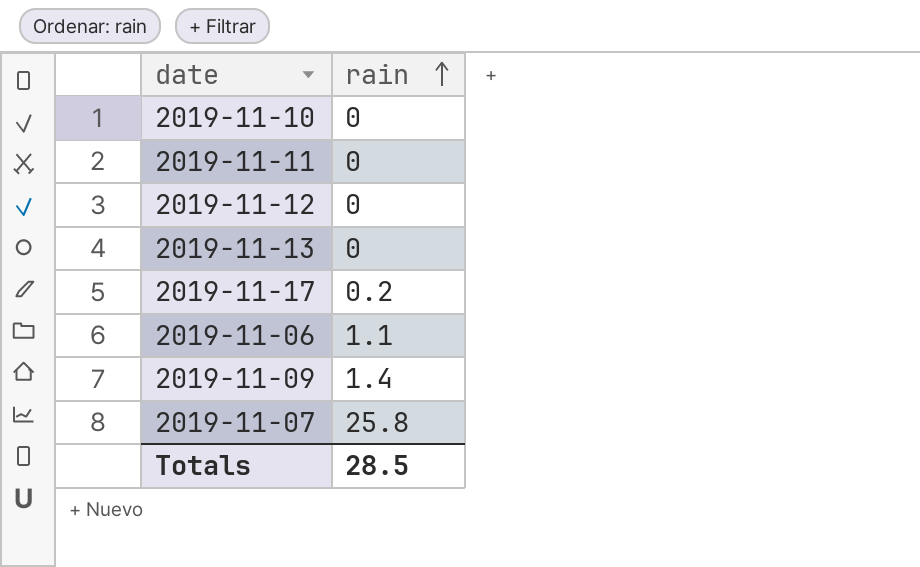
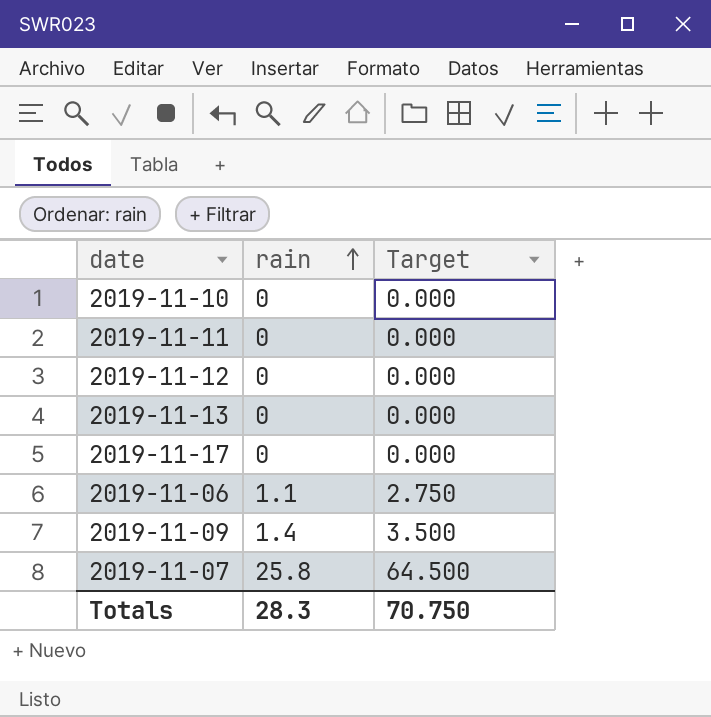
column Target | formula: none -> [rain] * 2.5
2019-11-17 | rain: 0.2 -> 0
Totals | rain: 28.5 -> 28.3

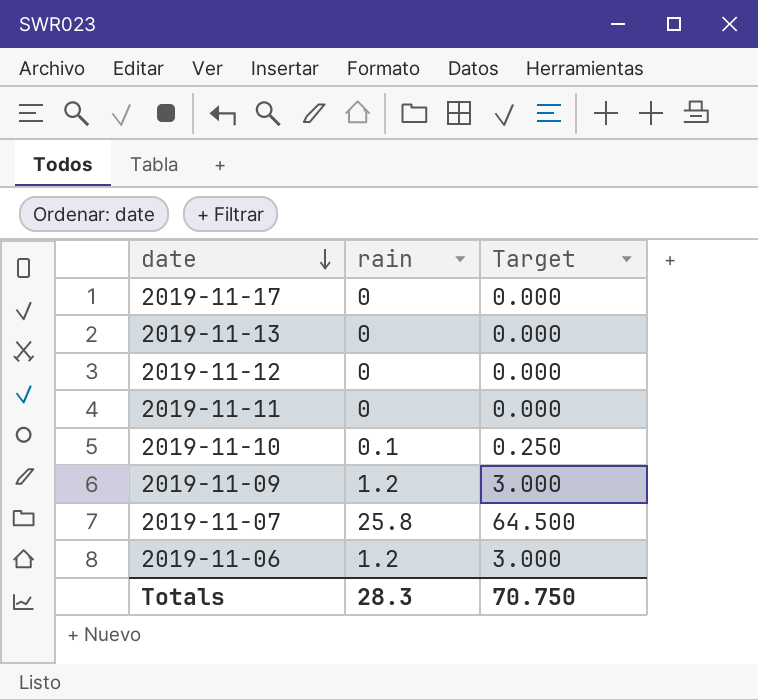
row order: rain ascending -> date descending
2019-11-10 | rain: 0 -> 0.1
2019-11-10 | Target: 0.000 -> 0.250
2019-11-09 | rain: 1.4 -> 1.2
2019-11-09 | Target: 3.500 -> 3.000
2019-11-06 | rain: 1.1 -> 1.2
2019-11-06 | Target: 2.750 -> 3.000

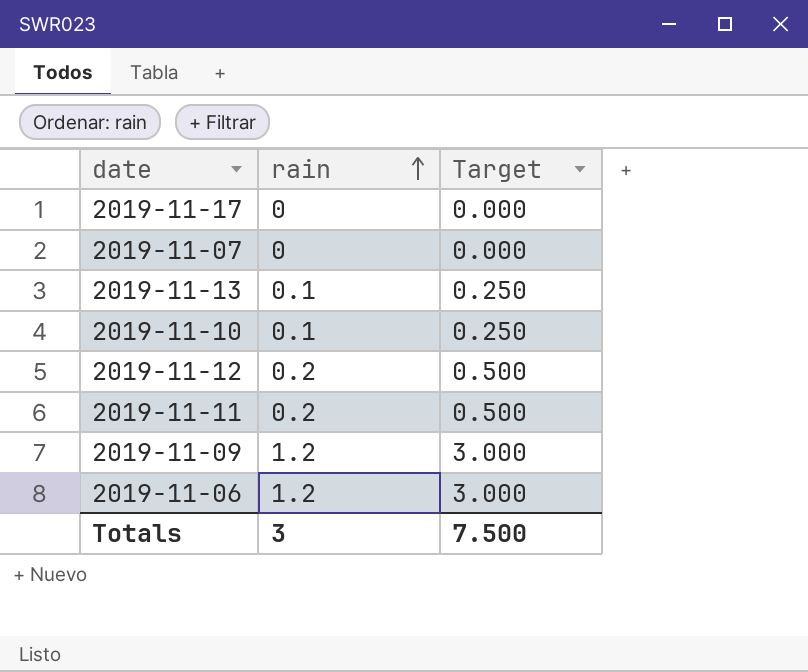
row order: date descending -> rain ascending
2019-11-07 | rain: 25.8 -> 0
2019-11-07 | Target: 64.500 -> 0.000
2019-11-13 | rain: 0 -> 0.1
2019-11-13 | Target: 0.000 -> 0.250
2019-11-12 | rain: 0 -> 0.2
2019-11-12 | Target: 0.000 -> 0.500
2019-11-11 | rain: 0 -> 0.2
2019-11-11 | Target: 0.000 -> 0.500
Totals | rain: 28.3 -> 3
Totals | Target: 70.750 -> 7.500

